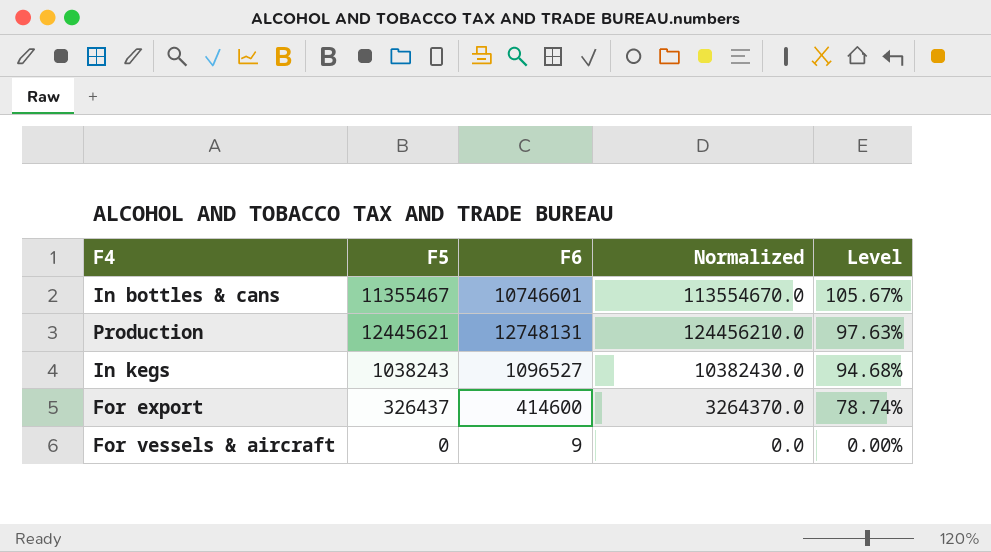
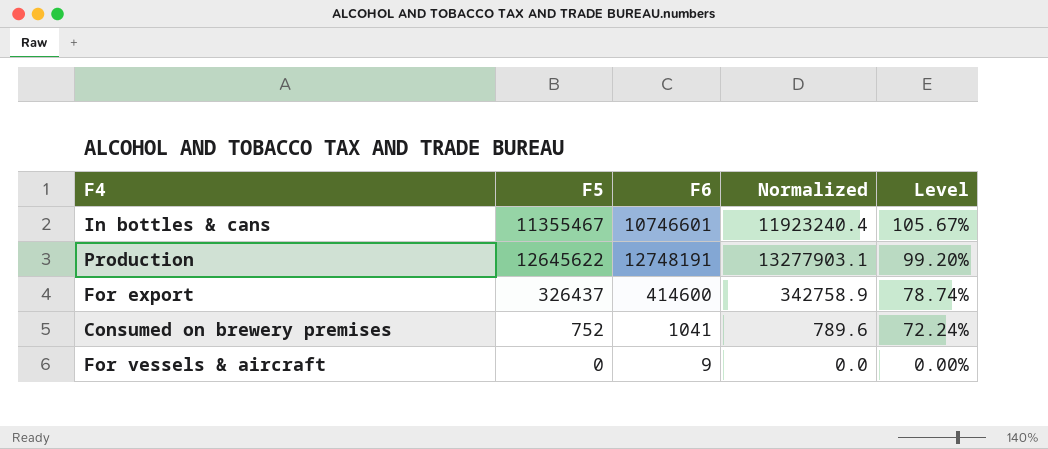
column Normalized | formula: [F5] * 10 -> [F5] * 1.05
row In kegs: 1038243 | 1096527 | 10382430.0 | 94.68% -> none
Production | F5: 12445621 -> 12645622
Production | F6: 12748131 -> 12748191
Production | Level: 97.63% -> 99.20%
row Consumed on brewery premises: none -> 752 | 1041 | 789.6 | 72.24%

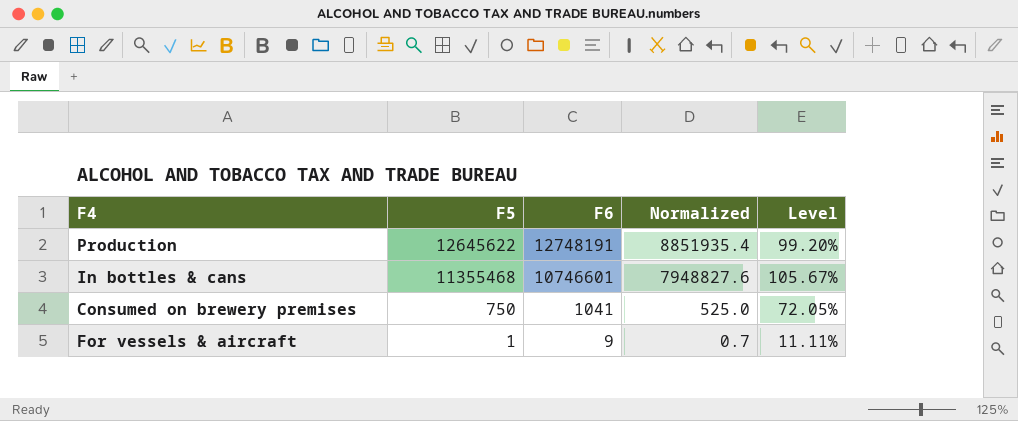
row order: Level descending -> F5 descending
column Normalized | formula: [F5] * 1.05 -> [F5] * 0.7
row For export: 326437 | 414600 | 342758.9 | 78.74% -> none
In bottles & cans | F5: 11355467 -> 11355468
Consumed on brewery premises | F5: 752 -> 750
Consumed on brewery premises | Level: 72.24% -> 72.05%
For vessels & aircraft | F5: 0 -> 1
For vessels & aircraft | Level: 0.00% -> 11.11%

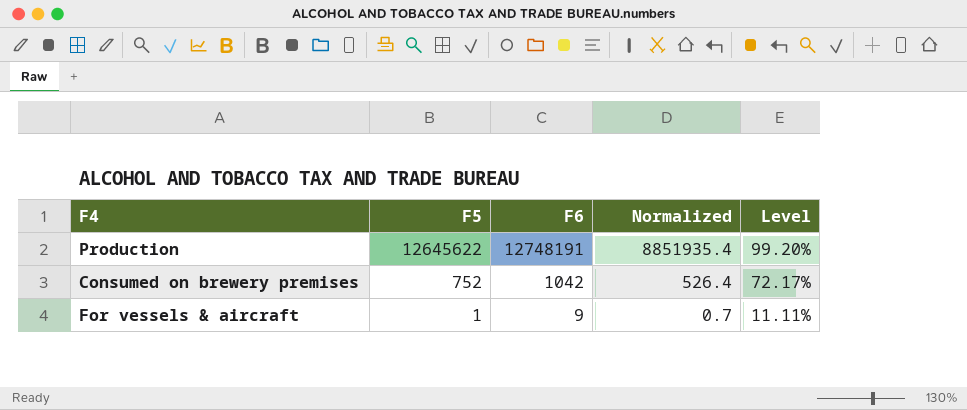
row In bottles & cans: 11355468 | 10746601 | 7948827.6 | 105.67% -> none
Consumed on brewery premises | F5: 750 -> 752
Consumed on brewery premises | F6: 1041 -> 1042
Consumed on brewery premises | Normalized: 525.0 -> 526.4
Consumed on brewery premises | Level: 72.05% -> 72.17%

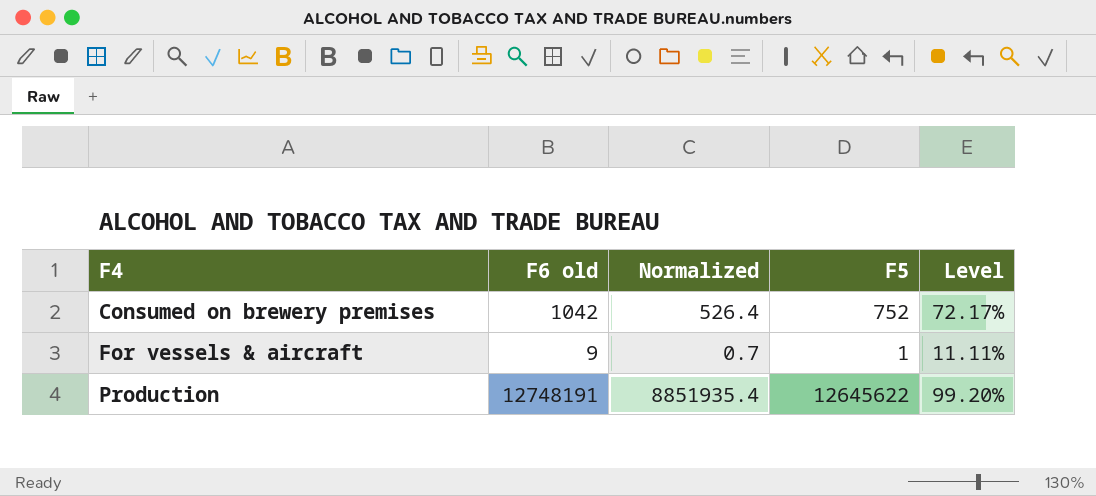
row order: F5 descending -> F4 ascending
column name: F6 -> F6 old
column F5 | position: 2 -> 4

